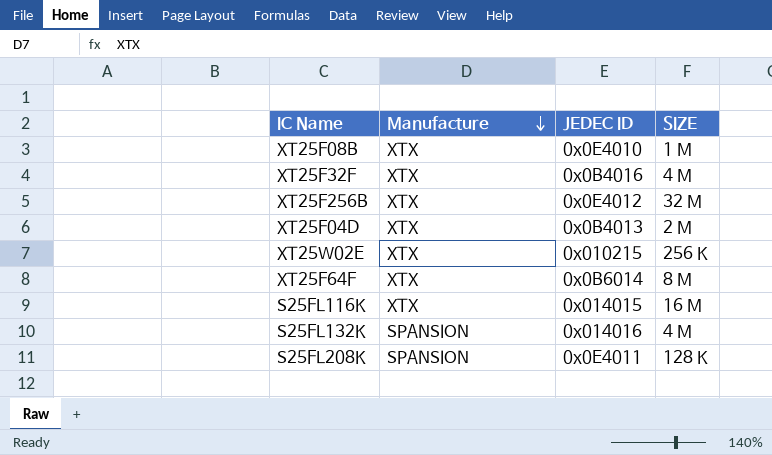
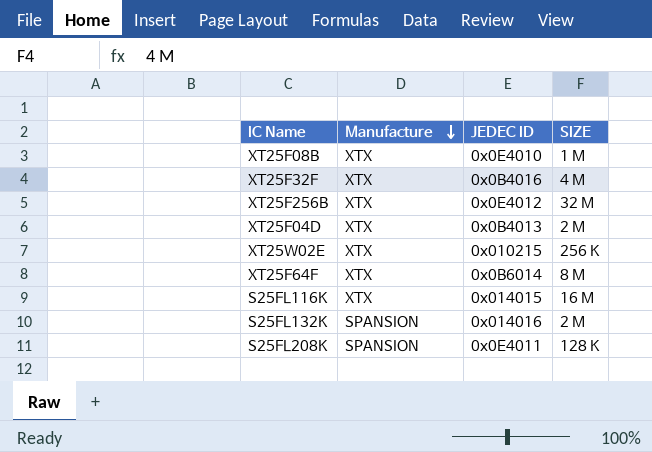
S25FL132K | SIZE: 4 M -> 2 M

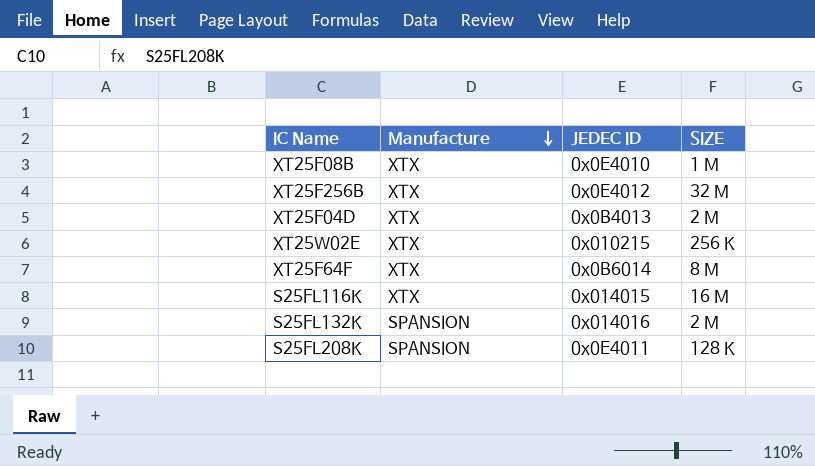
row XT25F32F: XTX | 0x0B4016 | 4 M -> none

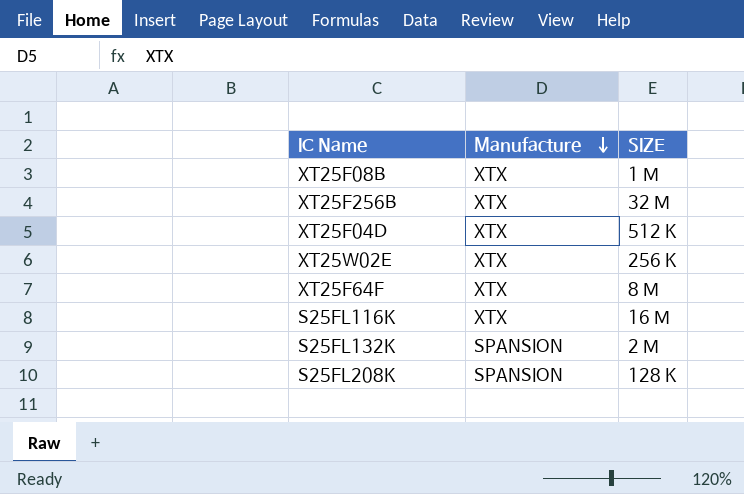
column JEDEC ID | position: 3 -> none
XT25F04D | SIZE: 2 M -> 512 K

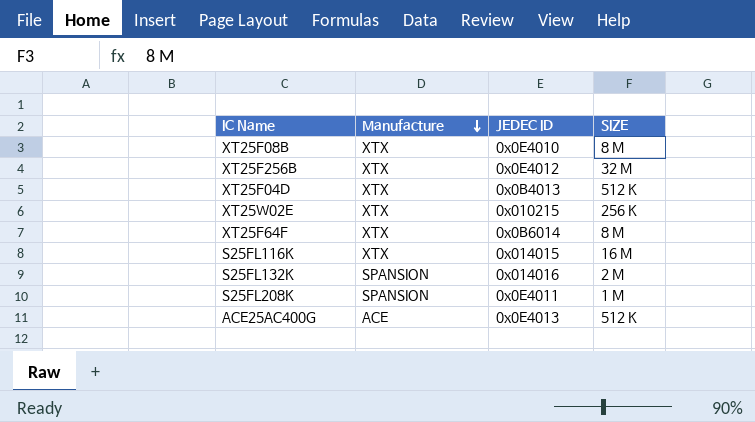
column JEDEC ID | position: none -> 3
XT25F08B | SIZE: 1 M -> 8 M
S25FL208K | SIZE: 128 K -> 1 M
row ACE25AC400G: none -> ACE | 0x0E4013 | 512 K

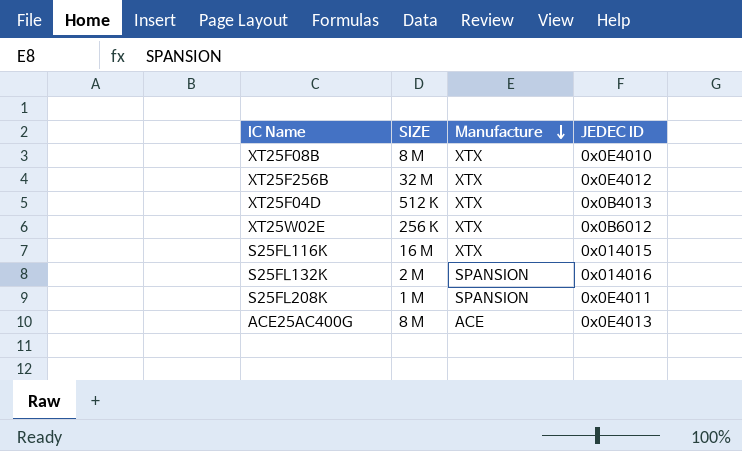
column SIZE | position: 4 -> 2
row XT25F64F: XTX | 0x0B6014 | 8 M -> none
XT25W02E | JEDEC ID: 0x010215 -> 0x0B6012
ACE25AC400G | SIZE: 512 K -> 8 M

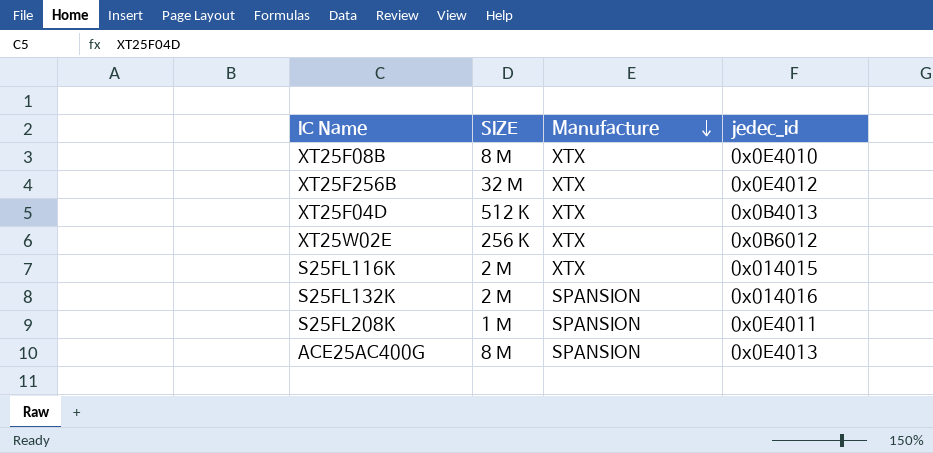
column name: JEDEC ID -> jedec_id
S25FL116K | SIZE: 16 M -> 2 M
ACE25AC400G | Manufacture: ACE -> SPANSION

